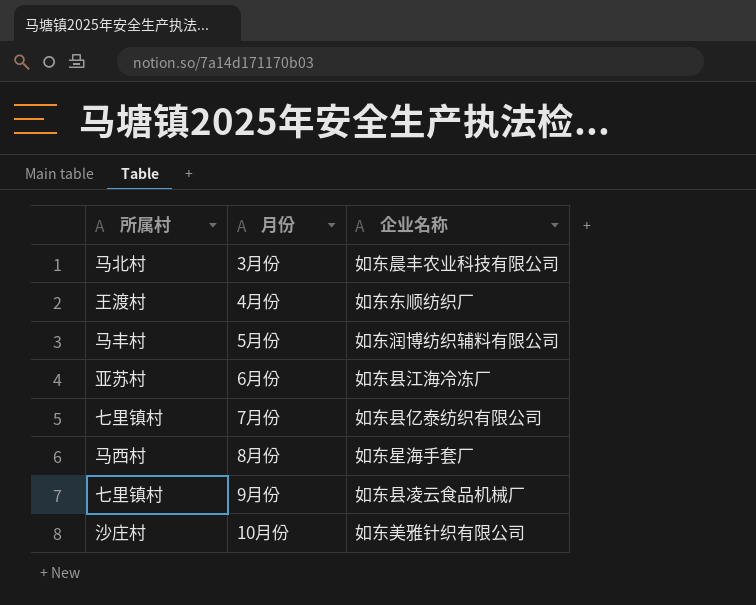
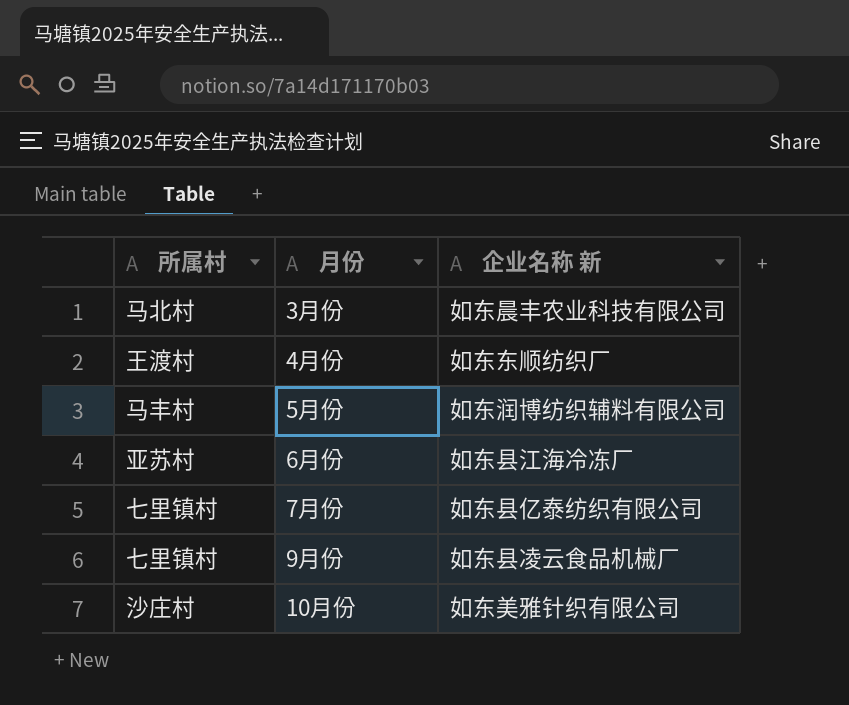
column name: 企业名称 -> 企业名称 新
row 8月份: 马西村 | 如东星海手套厂 -> none

